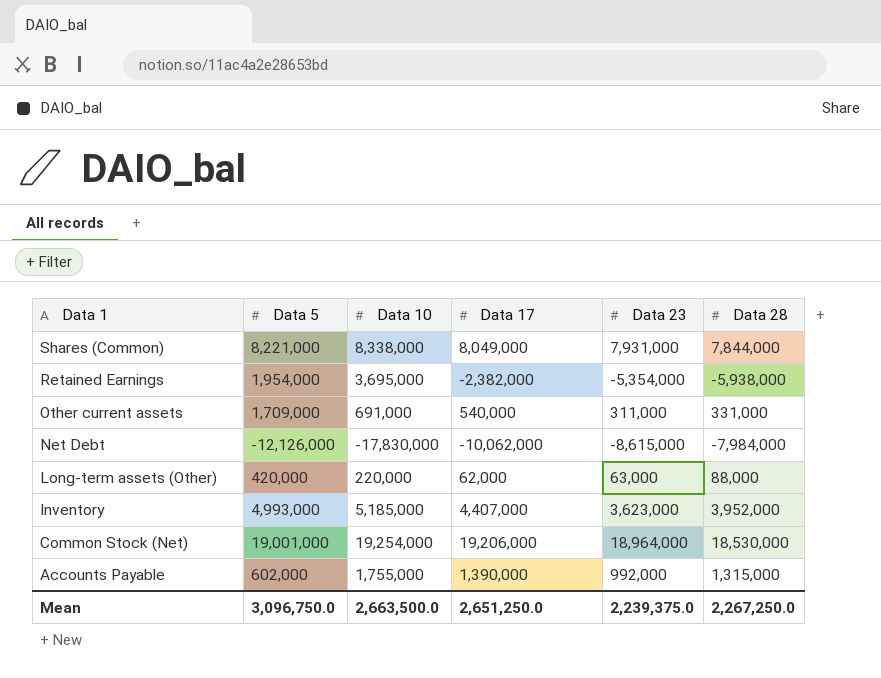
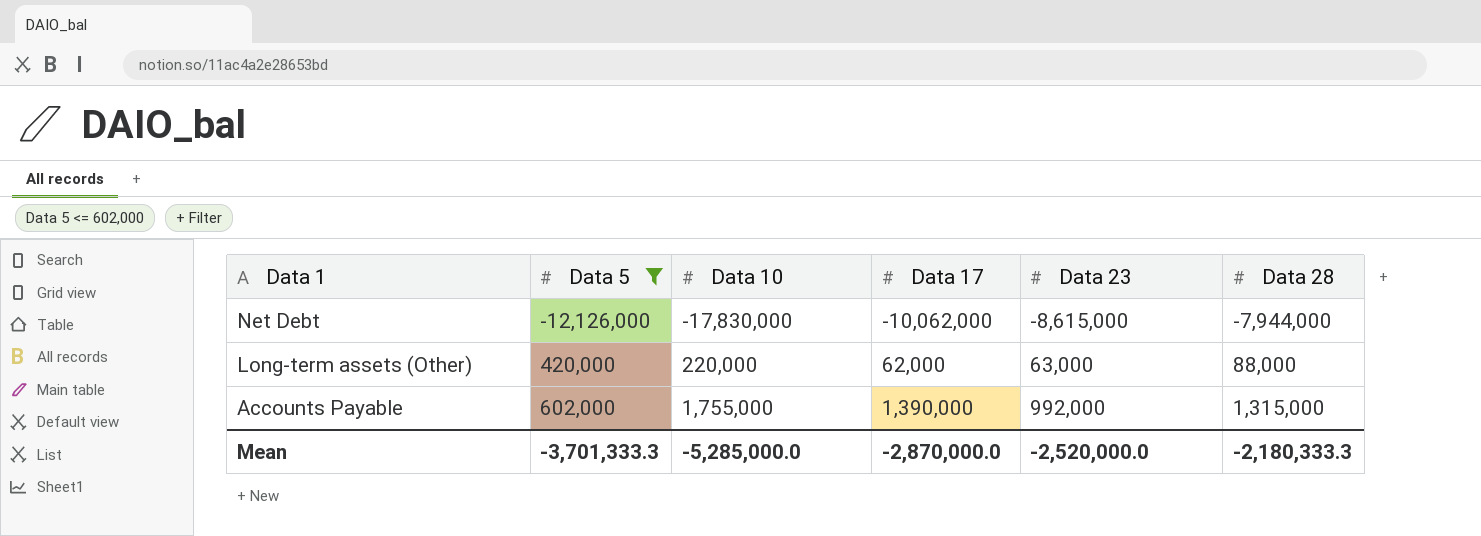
filter: none -> Data 5 <= 602,000
Net Debt | Data 28: -7,984,000 -> -7,944,000
Mean | Data 5: 3,096,750.0 -> -3,701,333.3
Mean | Data 10: 2,663,500.0 -> -5,285,000.0
Mean | Data 17: 2,651,250.0 -> -2,870,000.0
Mean | Data 23: 2,239,375.0 -> -2,520,000.0
Mean | Data 28: 2,267,250.0 -> -2,180,333.3

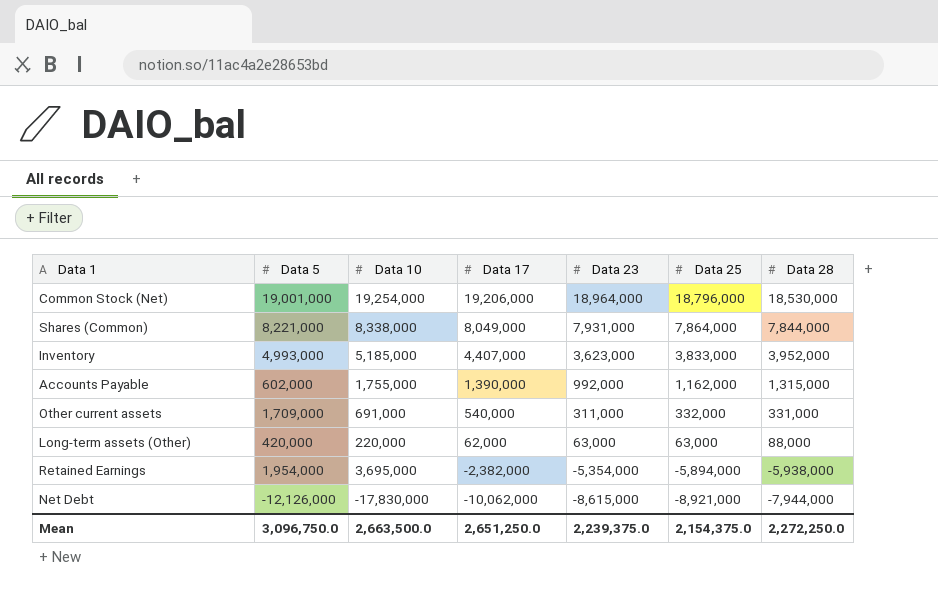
filter: Data 5 <= 602,000 -> none
row order: Data 1 descending -> Data 17 descending
column Data 25 | position: none -> 6
Mean | Data 5: -3,701,333.3 -> 3,096,750.0
Mean | Data 10: -5,285,000.0 -> 2,663,500.0
Mean | Data 17: -2,870,000.0 -> 2,651,250.0
Mean | Data 23: -2,520,000.0 -> 2,239,375.0
Mean | Data 28: -2,180,333.3 -> 2,272,250.0

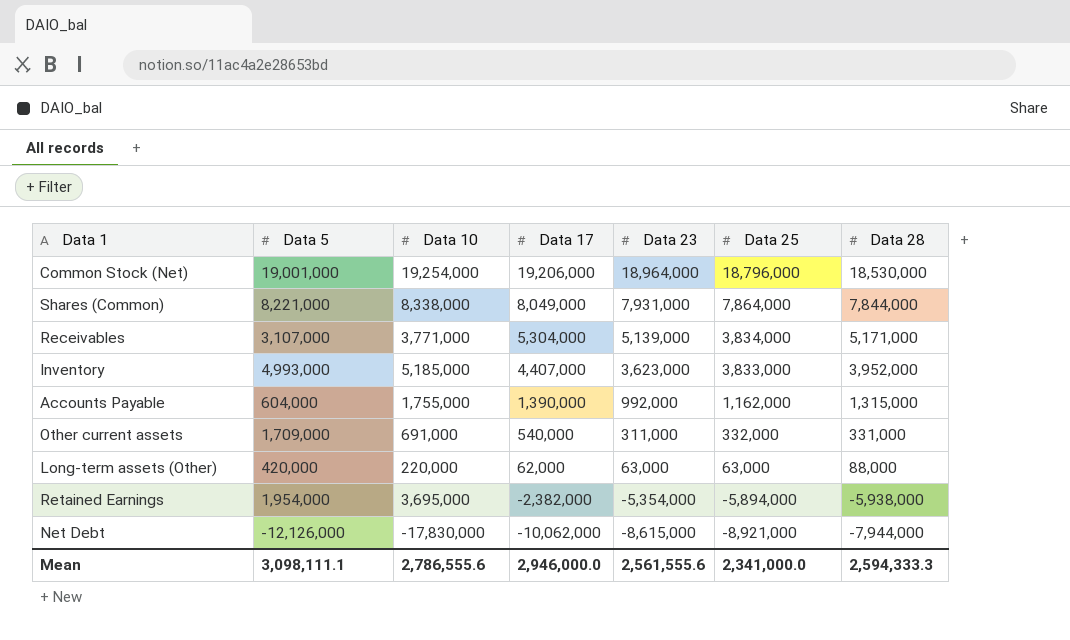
row Receivables: none -> 3,107,000 | 3,771,000 | 5,304,000 | 5,139,000 | 3,834,000 | 5,171,000
Accounts Payable | Data 5: 602,000 -> 604,000
Mean | Data 5: 3,096,750.0 -> 3,098,111.1
Mean | Data 10: 2,663,500.0 -> 2,786,555.6
Mean | Data 17: 2,651,250.0 -> 2,946,000.0
Mean | Data 23: 2,239,375.0 -> 2,561,555.6
Mean | Data 25: 2,154,375.0 -> 2,341,000.0
Mean | Data 28: 2,272,250.0 -> 2,594,333.3

